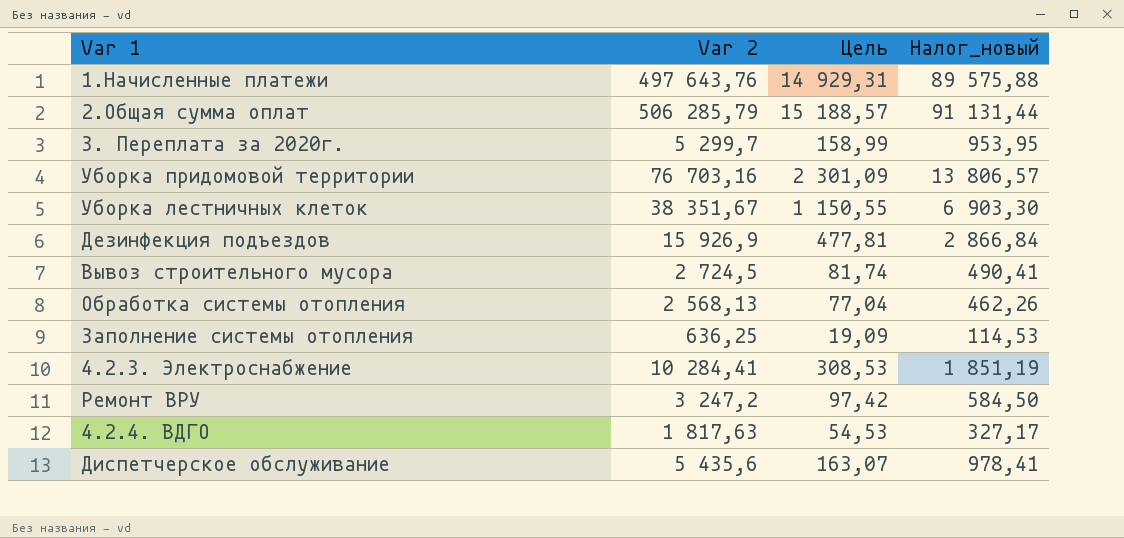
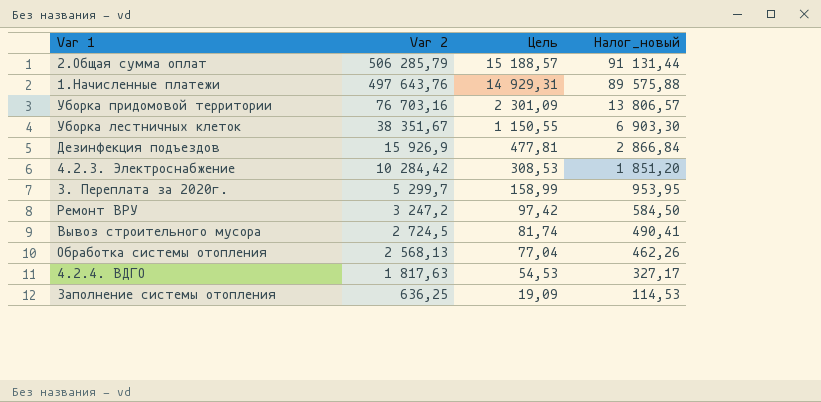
row order: none -> Var 2 descending
row Диспетчерское обслуживание: 5 435,6 | 163,07 | 978,41 -> none
4.2.3. Электроснабжение | Var 2: 10 284,41 -> 10 284,42
4.2.3. Электроснабжение | Налог_новый: 1 851,19 -> 1 851,20

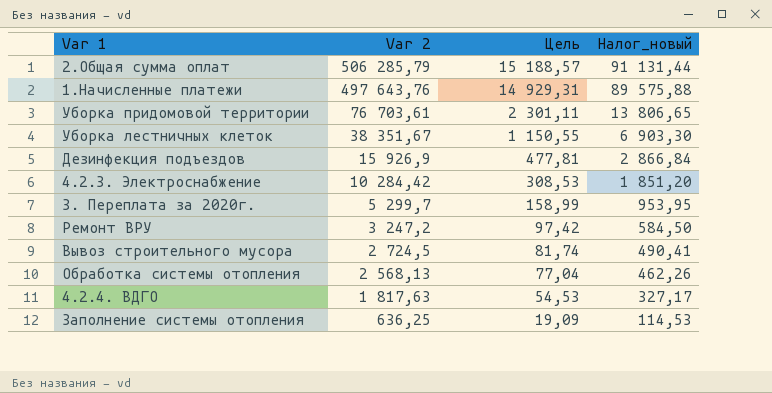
Уборка придомовой территории | Var 2: 76 703,16 -> 76 703,61
Уборка придомовой территории | Цель: 2 301,09 -> 2 301,11
Уборка придомовой территории | Налог_новый: 13 806,57 -> 13 806,65

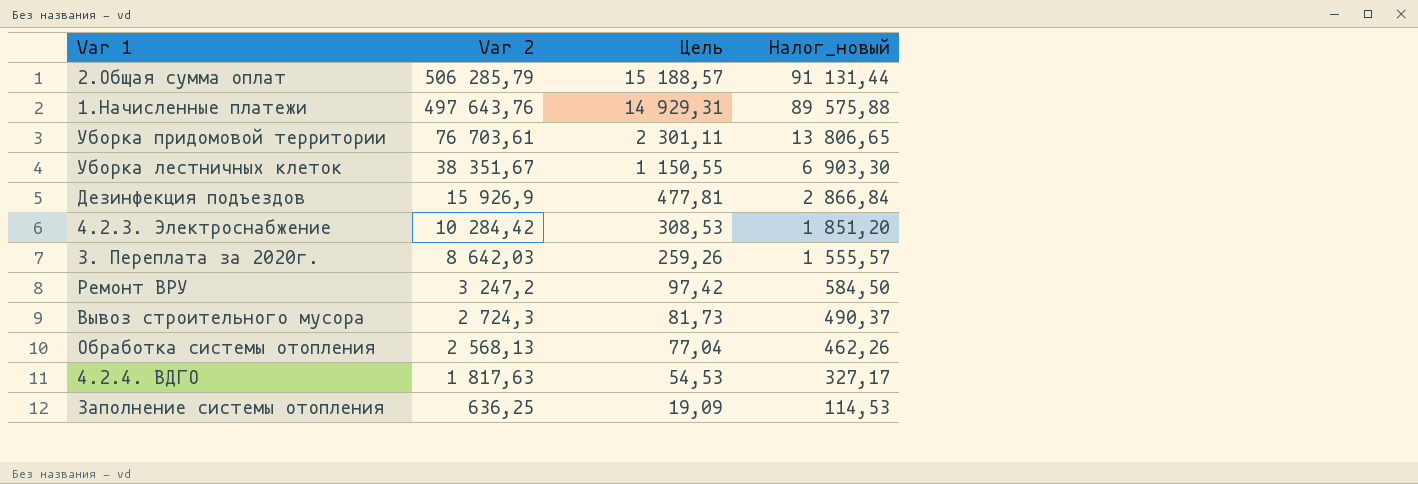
3. Переплата за 2020г. | Var 2: 5 299,7 -> 8 642,03
3. Переплата за 2020г. | Цель: 158,99 -> 259,26
3. Переплата за 2020г. | Налог_новый: 953,95 -> 1 555,57
Вывоз строительного мусора | Var 2: 2 724,5 -> 2 724,3
Вывоз строительного мусора | Цель: 81,74 -> 81,73
Вывоз строительного мусора | Налог_новый: 490,41 -> 490,37

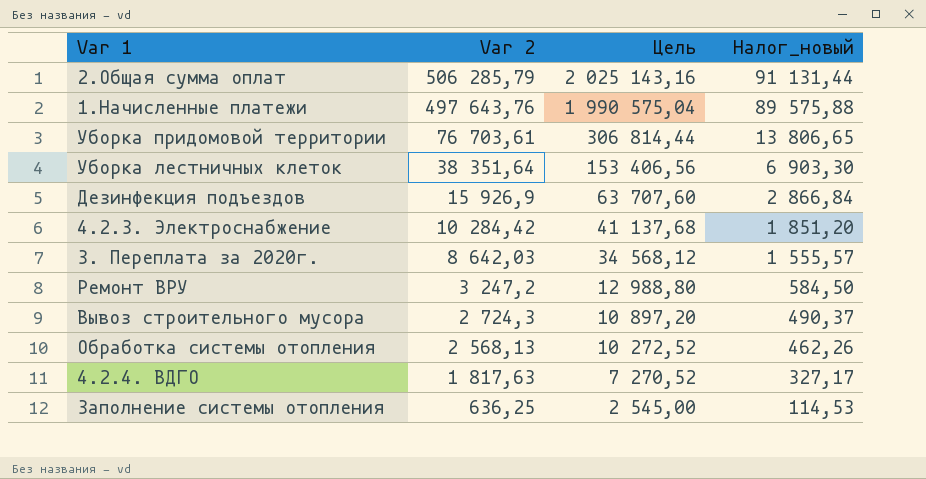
column Цель | formula: [Var 2] * 0,03 -> [Var 2] * 4
Уборка лестничных клеток | Var 2: 38 351,67 -> 38 351,64

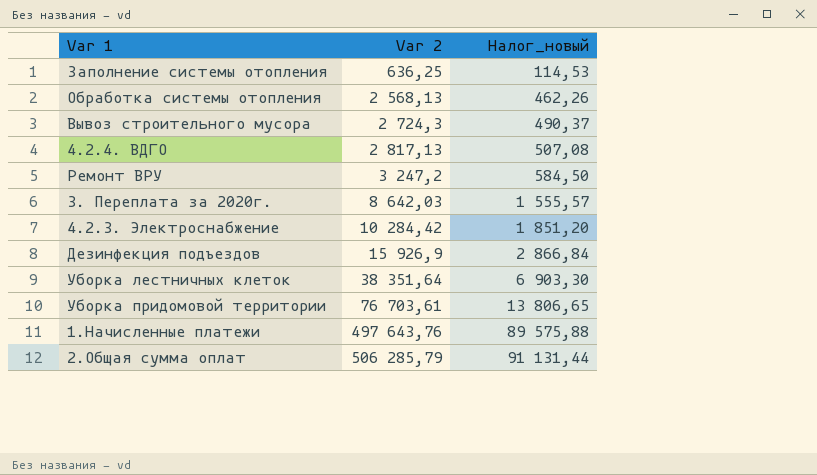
row order: Var 2 descending -> Var 2 ascending
column Цель | formula: [Var 2] * 4 -> none
4.2.4. ВДГО | Var 2: 1 817,63 -> 2 817,13
4.2.4. ВДГО | Налог_новый: 327,17 -> 507,08

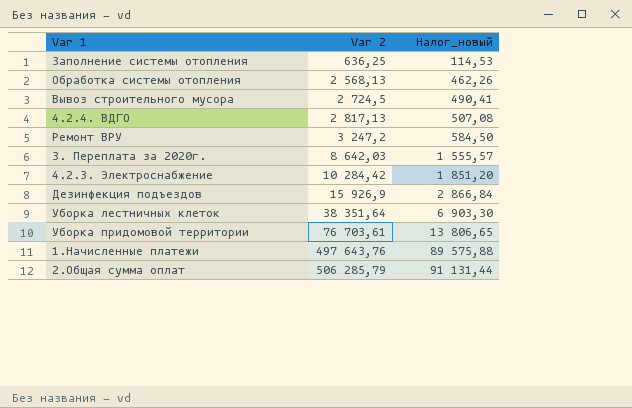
Вывоз строительного мусора | Var 2: 2 724,3 -> 2 724,5
Вывоз строительного мусора | Налог_новый: 490,37 -> 490,41

